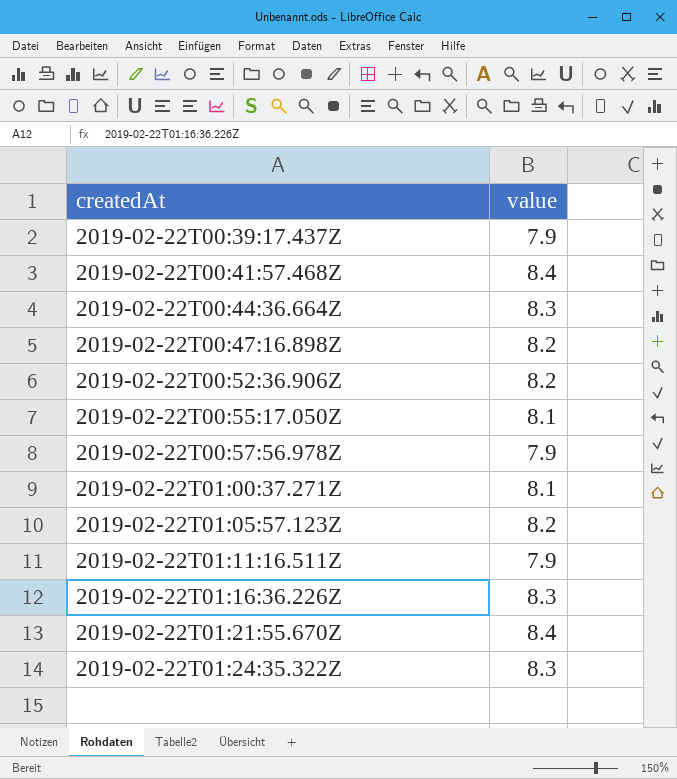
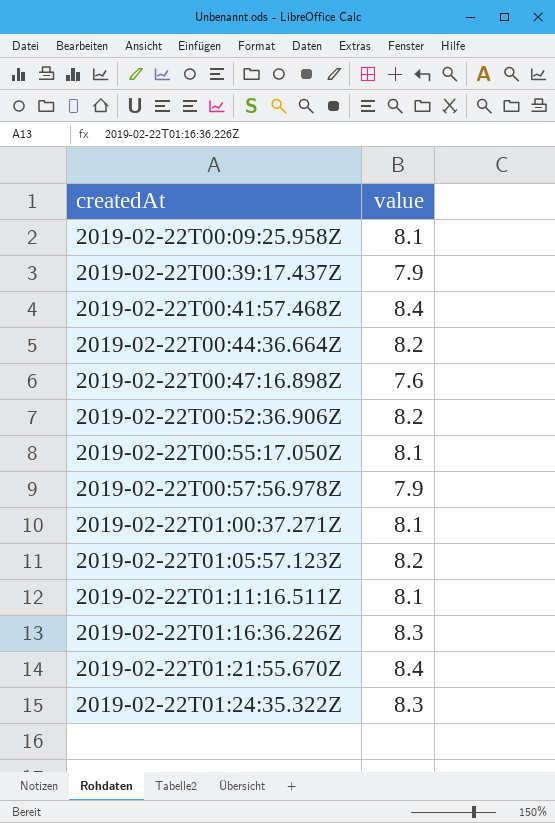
row 2019-02-22T00:09:25.958Z: none -> 8.1
2019-02-22T00:44:36.664Z | value: 8.3 -> 8.2
2019-02-22T00:47:16.898Z | value: 8.2 -> 7.6
2019-02-22T01:11:16.511Z | value: 7.9 -> 8.1

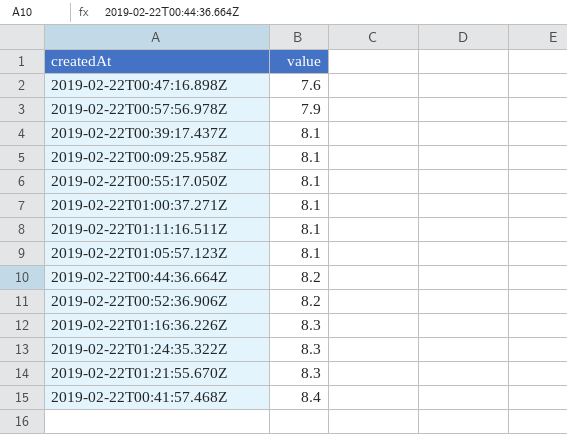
row order: createdAt ascending -> value ascending
2019-02-22T00:39:17.437Z | value: 7.9 -> 8.1
2019-02-22T01:05:57.123Z | value: 8.2 -> 8.1
2019-02-22T01:21:55.670Z | value: 8.4 -> 8.3

